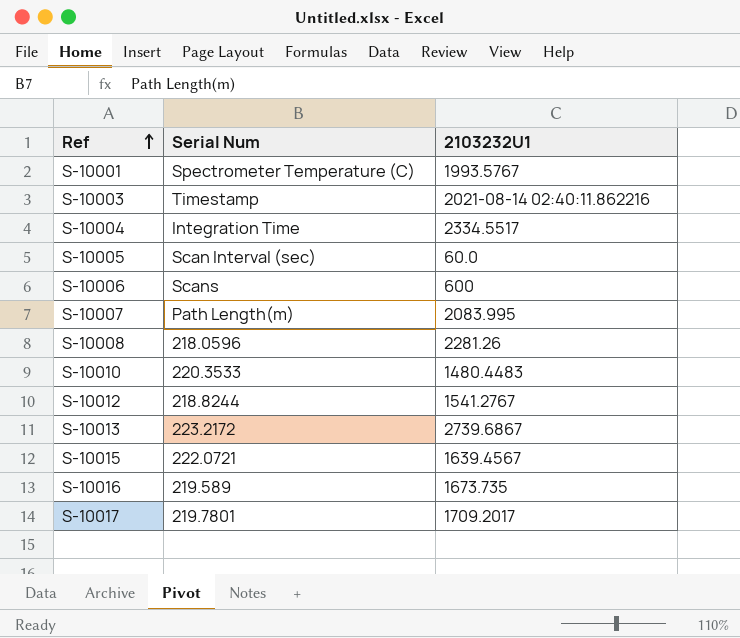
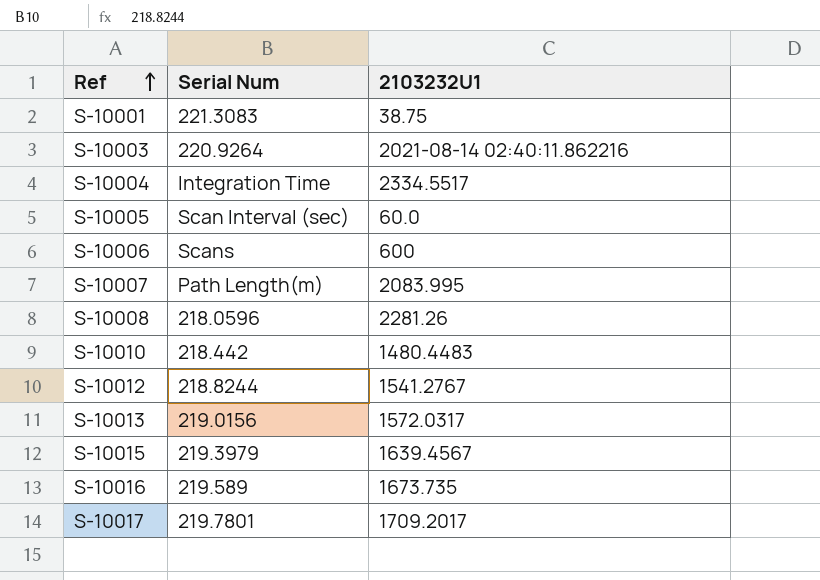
S-10001 | Serial Num: Spectrometer Temperature (C) -> 221.3083
S-10001 | 2103232U1: 1993.5767 -> 38.75
S-10003 | Serial Num: Timestamp -> 220.9264
S-10010 | Serial Num: 220.3533 -> 218.442
S-10013 | Serial Num: 223.2172 -> 219.0156
S-10013 | 2103232U1: 2739.6867 -> 1572.0317
S-10015 | Serial Num: 222.0721 -> 219.3979

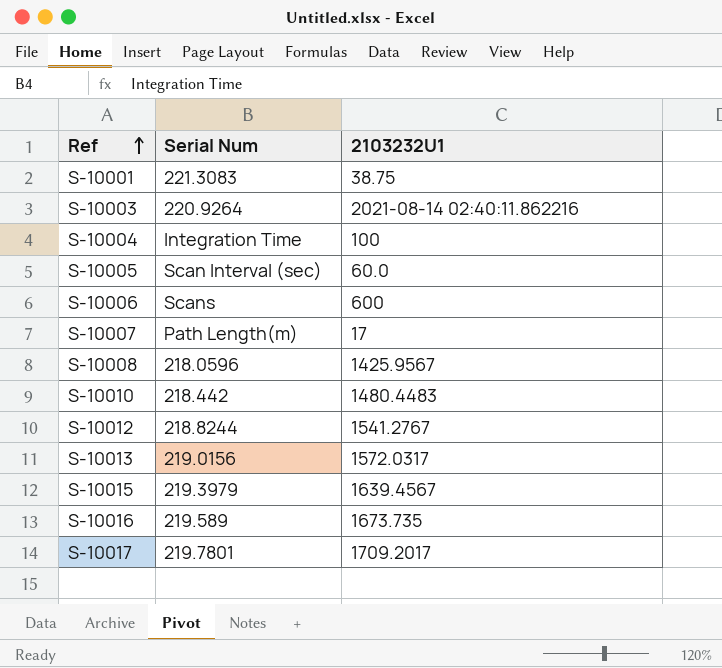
S-10004 | 2103232U1: 2334.5517 -> 100
S-10007 | 2103232U1: 2083.995 -> 17
S-10008 | 2103232U1: 2281.26 -> 1425.9567

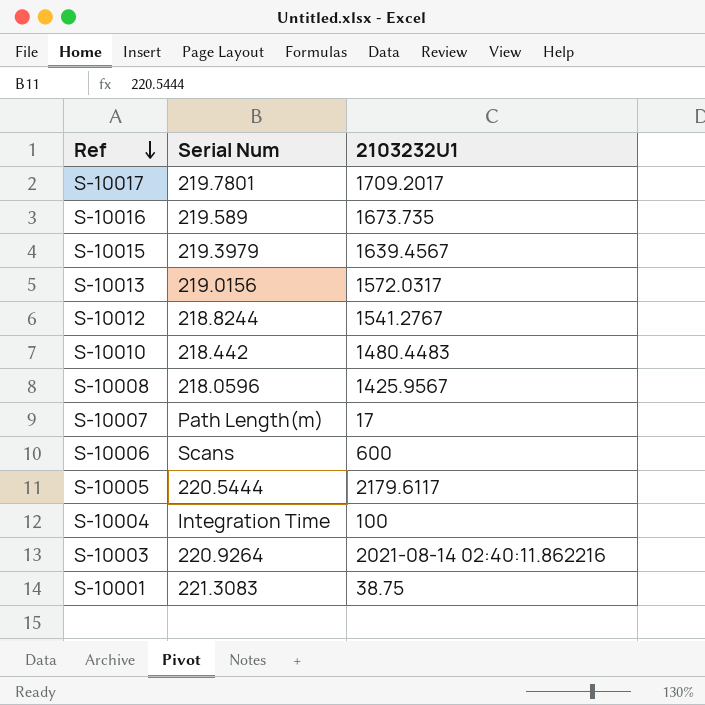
row order: Ref ascending -> Ref descending
S-10005 | Serial Num: Scan Interval (sec) -> 220.5444
S-10005 | 2103232U1: 60.0 -> 2179.6117

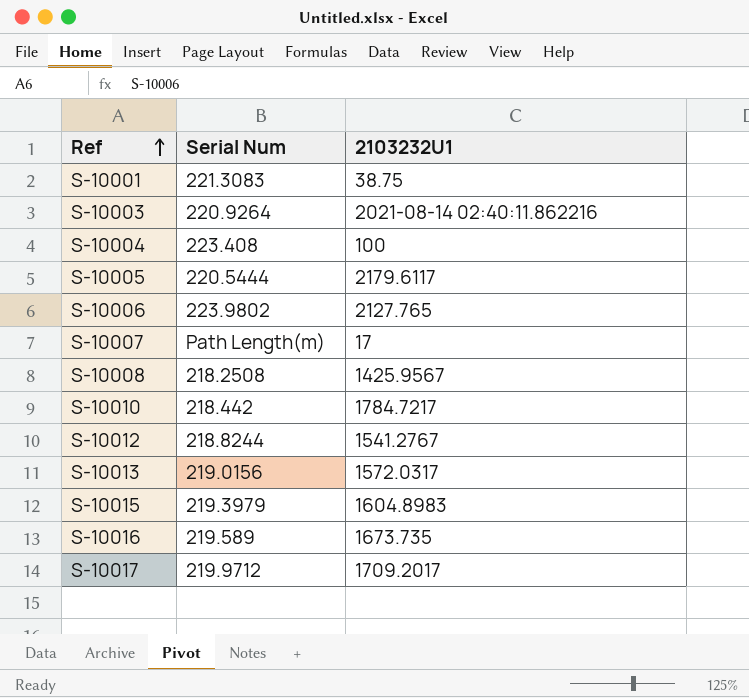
row order: Ref descending -> Ref ascending
S-10004 | Serial Num: Integration Time -> 223.408
S-10006 | Serial Num: Scans -> 223.9802
S-10006 | 2103232U1: 600 -> 2127.765
S-10008 | Serial Num: 218.0596 -> 218.2508
S-10010 | 2103232U1: 1480.4483 -> 1784.7217
S-10015 | 2103232U1: 1639.4567 -> 1604.8983
S-10017 | Serial Num: 219.7801 -> 219.9712

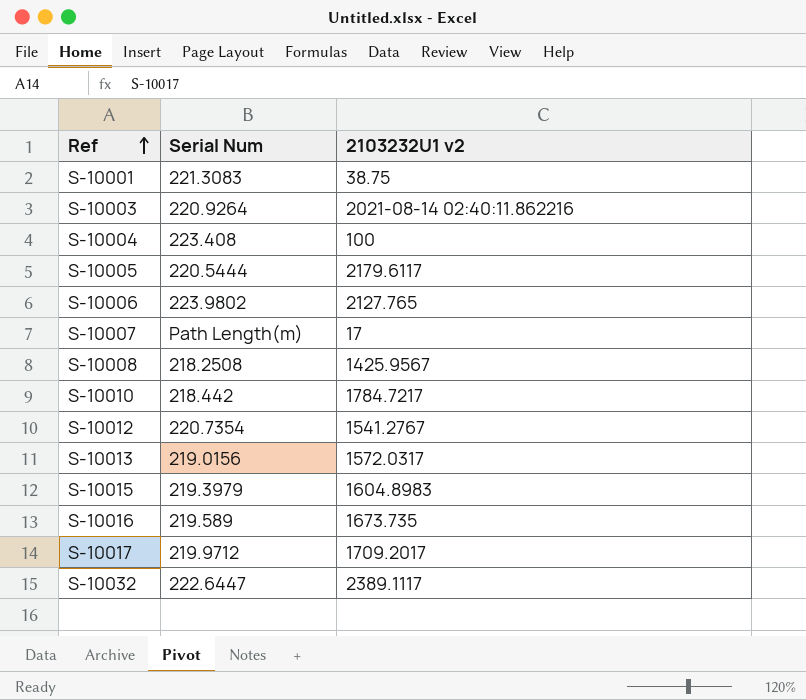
column name: 2103232U1 -> 2103232U1 v2
S-10012 | Serial Num: 218.8244 -> 220.7354
row S-10032: none -> 222.6447 | 2389.1117

